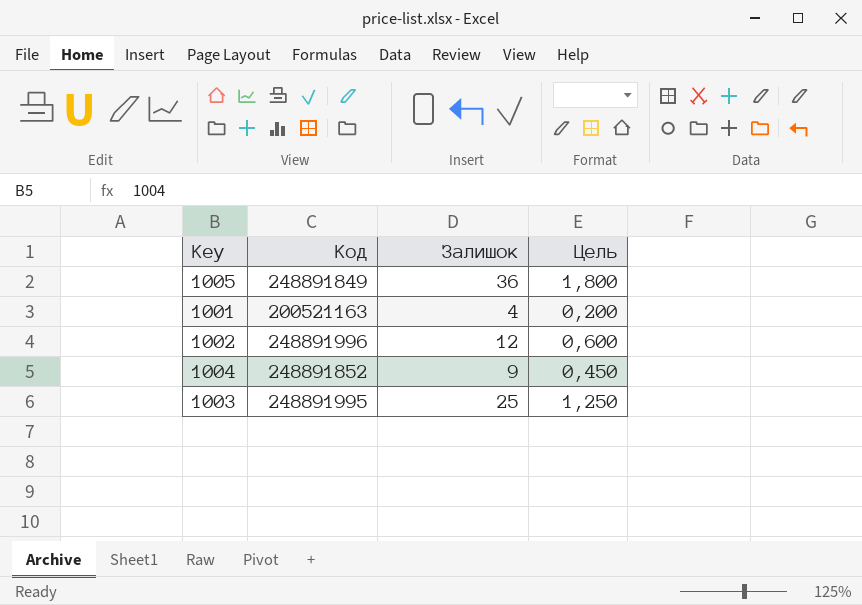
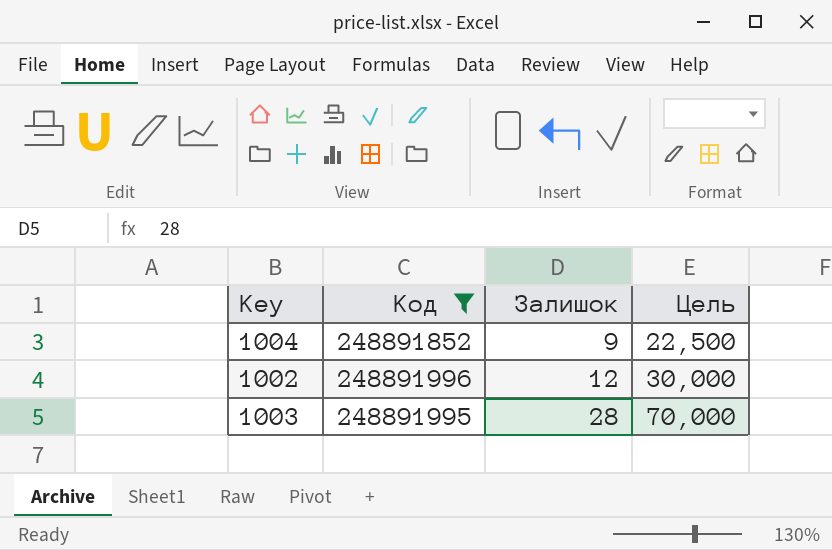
filter: none -> Код >= 248891852
row order: none -> Залишок ascending
column Цель | formula: [Залишок] * 0,05 -> [Залишок] * 2,5
1003 | Залишок: 25 -> 28

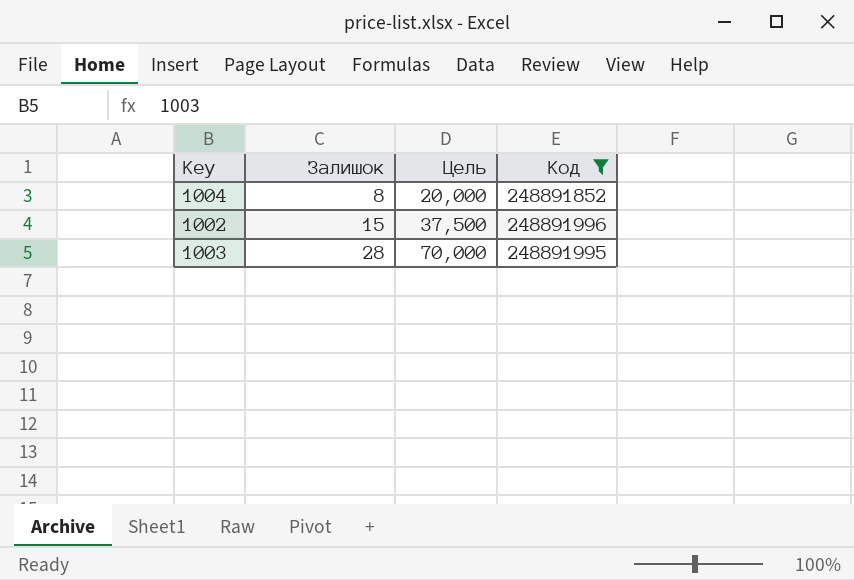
column Код | position: 2 -> 4
1004 | Залишок: 9 -> 8
1004 | Цель: 22,500 -> 20,000
1002 | Залишок: 12 -> 15
1002 | Цель: 30,000 -> 37,500

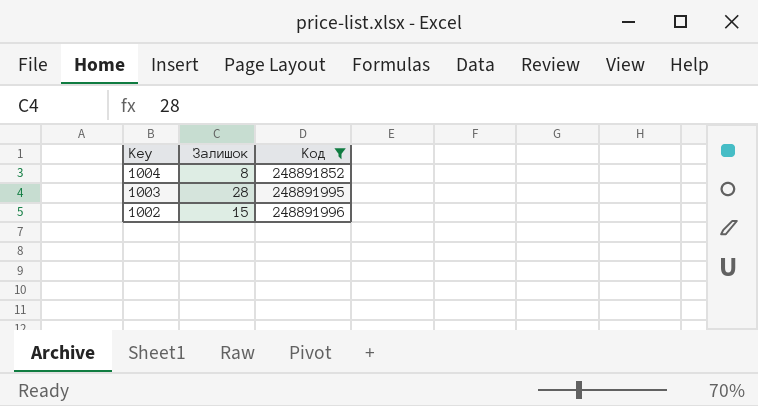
row order: Залишок ascending -> Key descending
column Цель | formula: [Залишок] * 2,5 -> none

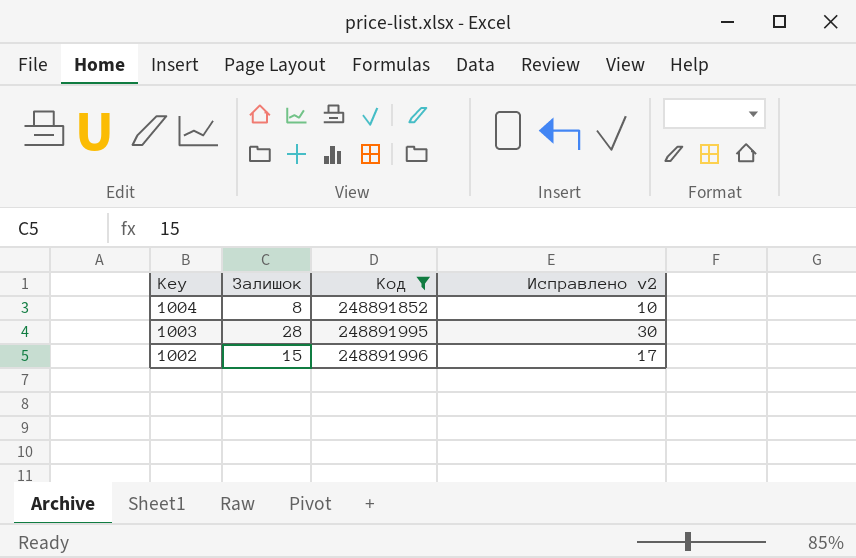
column Исправлено v2 | formula: none -> [Залишок] + 2

